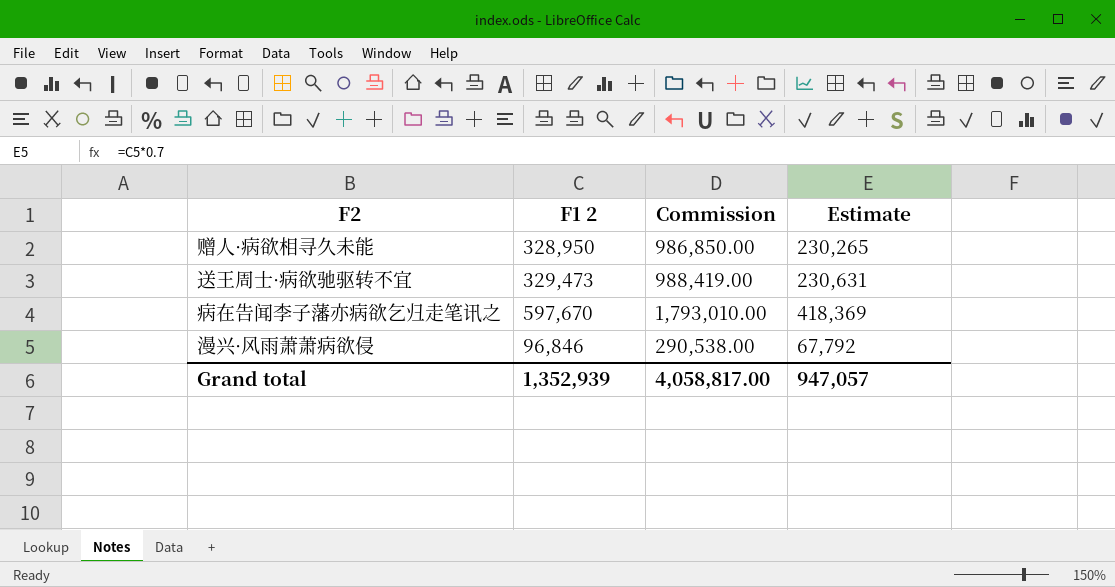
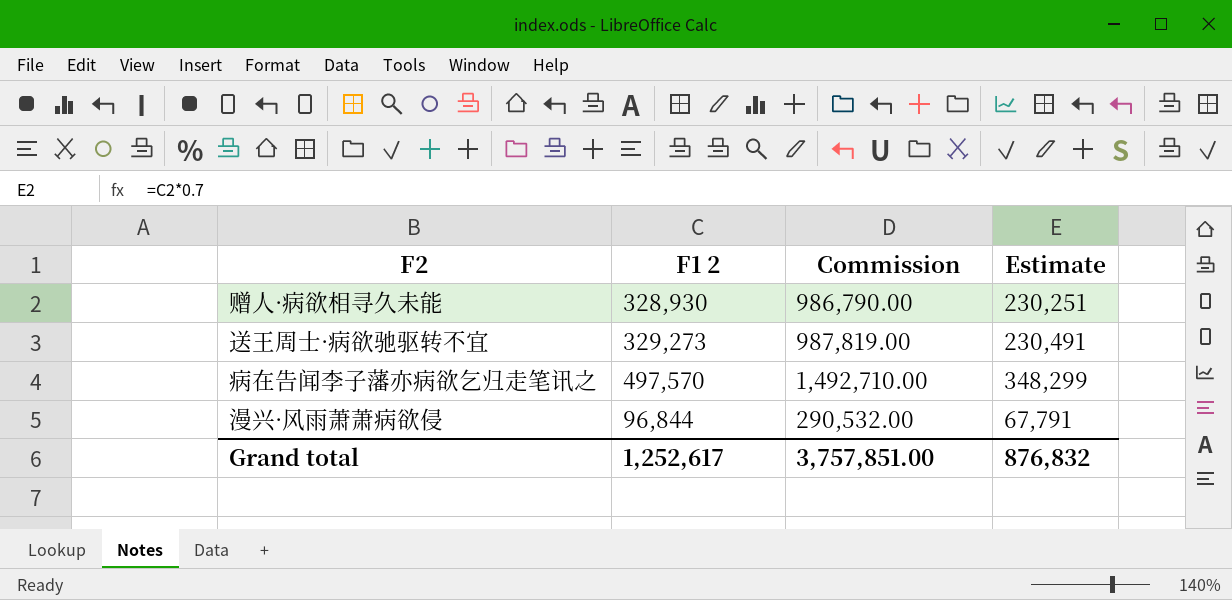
赠人·病欲相寻久未能 | F1 2: 328,950 -> 328,930
赠人·病欲相寻久未能 | Commission: 986,850.00 -> 986,790.00
赠人·病欲相寻久未能 | Estimate: 230,265 -> 230,251
送王周士·病欲驰驱转不宜 | F1 2: 329,473 -> 329,273
送王周士·病欲驰驱转不宜 | Commission: 988,419.00 -> 987,819.00
送王周士·病欲驰驱转不宜 | Estimate: 230,631 -> 230,491
病在告闻李子藩亦病欲乞归走笔讯之 | F1 2: 597,670 -> 497,570
病在告闻李子藩亦病欲乞归走笔讯之 | Commission: 1,793,010.00 -> 1,492,710.00
病在告闻李子藩亦病欲乞归走笔讯之 | Estimate: 418,369 -> 348,299
漫兴·风雨萧萧病欲侵 | F1 2: 96,846 -> 96,844
漫兴·风雨萧萧病欲侵 | Commission: 290,538.00 -> 290,532.00
漫兴·风雨萧萧病欲侵 | Estimate: 67,792 -> 67,791
Grand total | F1 2: 1,352,939 -> 1,252,617
Grand total | Commission: 4,058,817.00 -> 3,757,851.00
Grand total | Estimate: 947,057 -> 876,832

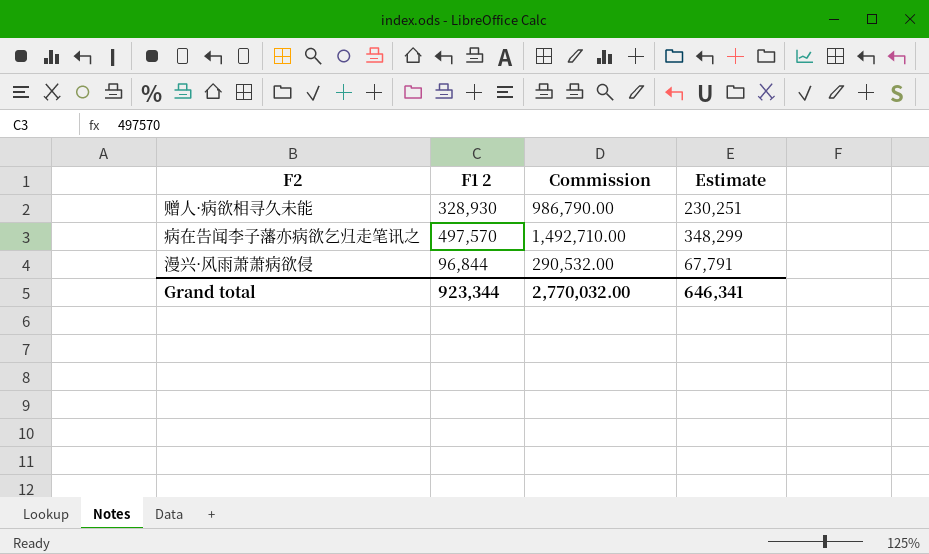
row 送王周士·病欲驰驱转不宜: 329,273 | 987,819.00 | 230,491 -> none
Grand total | F1 2: 1,252,617 -> 923,344
Grand total | Commission: 3,757,851.00 -> 2,770,032.00
Grand total | Estimate: 876,832 -> 646,341

